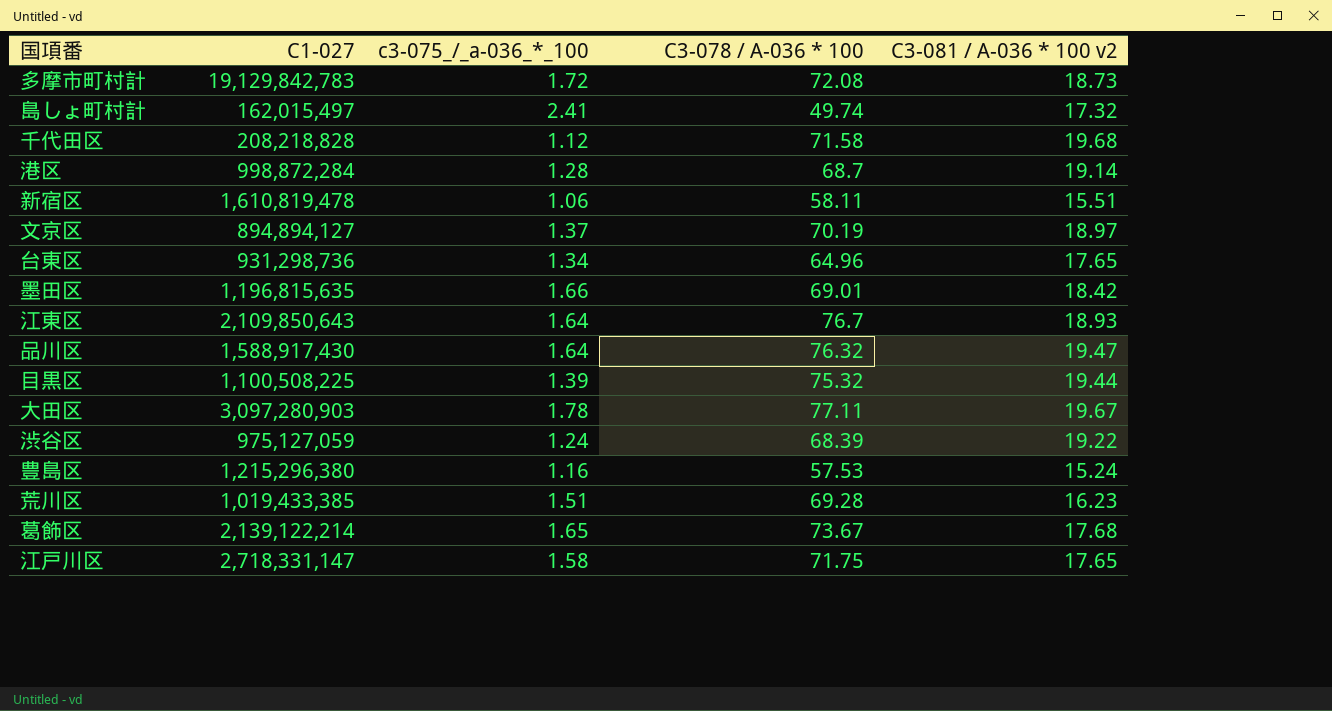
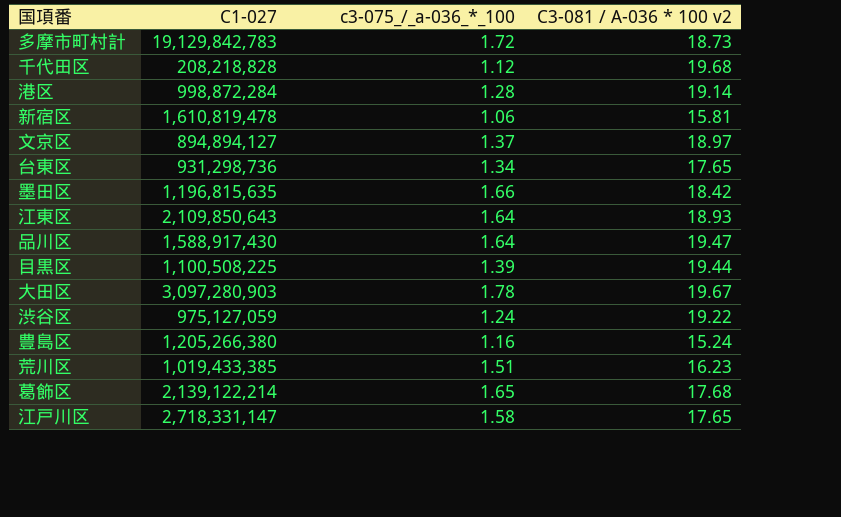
column C3-078 / A-036 * 100 | position: 4 -> none
row 島しょ町村計: 162,015,497 | 2.41 | 49.74 | 17.32 -> none
新宿区 | C3-081 / A-036 * 100 v2: 15.51 -> 15.81
豊島区 | C1-027: 1,215,296,380 -> 1,205,266,380

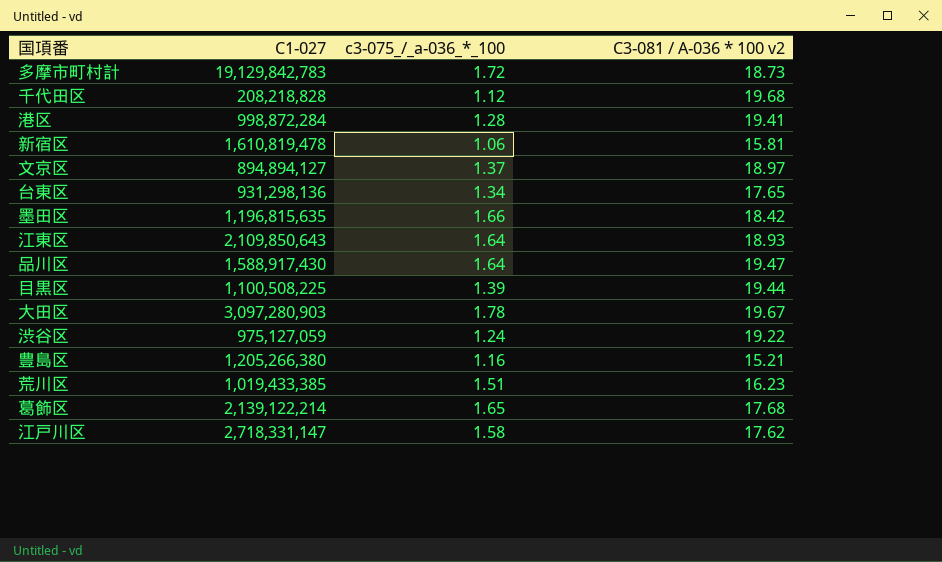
港区 | C3-081 / A-036 * 100 v2: 19.14 -> 19.41
台東区 | C1-027: 931,298,736 -> 931,298,136
豊島区 | C3-081 / A-036 * 100 v2: 15.24 -> 15.21
江戸川区 | C3-081 / A-036 * 100 v2: 17.65 -> 17.62

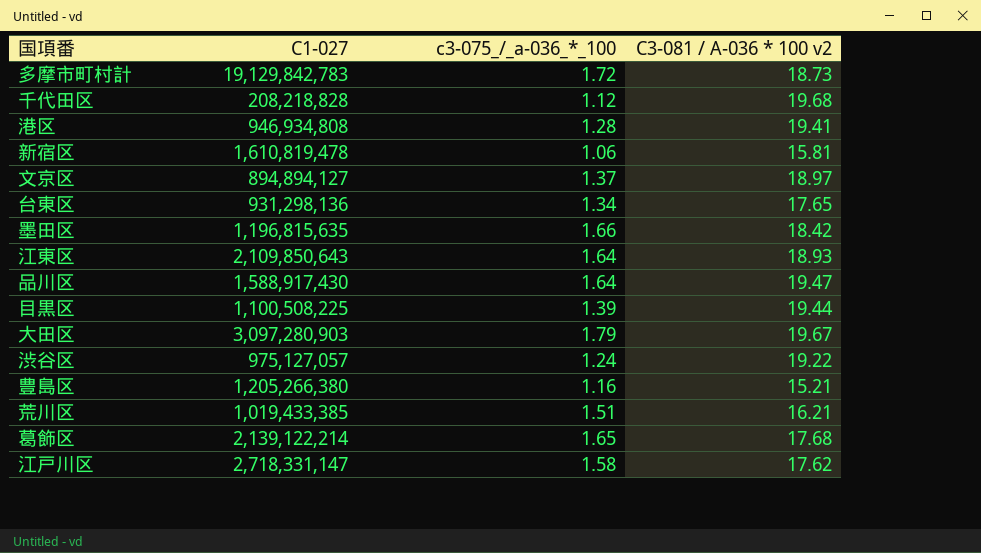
港区 | C1-027: 998,872,284 -> 946,934,808
大田区 | c3-075_/_a-036_*_100: 1.78 -> 1.79
渋谷区 | C1-027: 975,127,059 -> 975,127,057
荒川区 | C3-081 / A-036 * 100 v2: 16.23 -> 16.21

